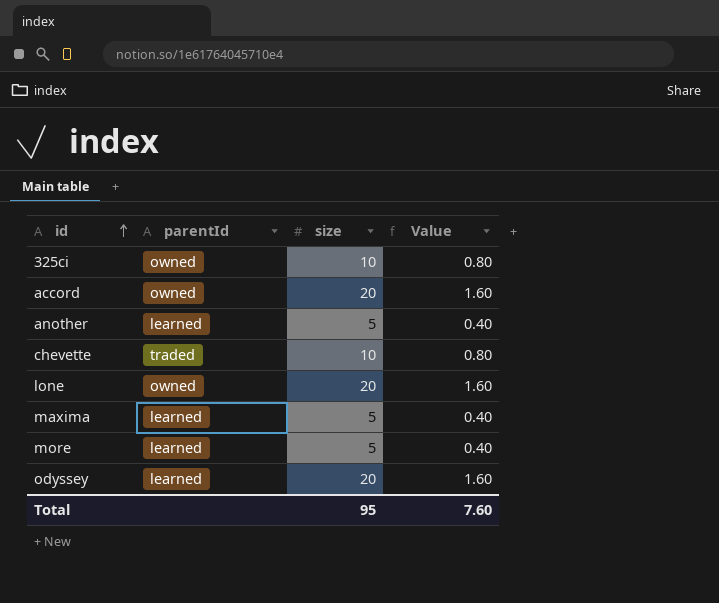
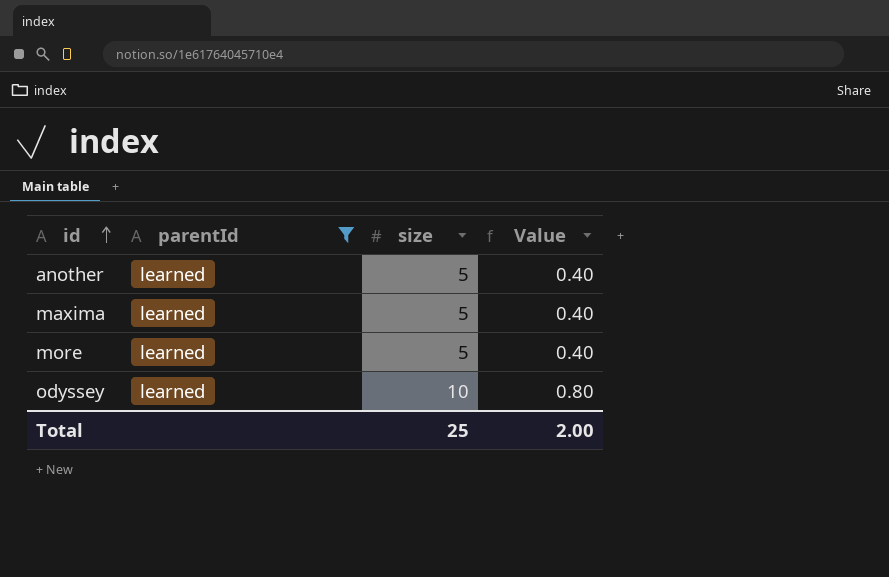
filter: none -> parentId = learned
odyssey | size: 20 -> 10
odyssey | Value: 1.60 -> 0.80
Total | size: 95 -> 25
Total | Value: 7.60 -> 2.00

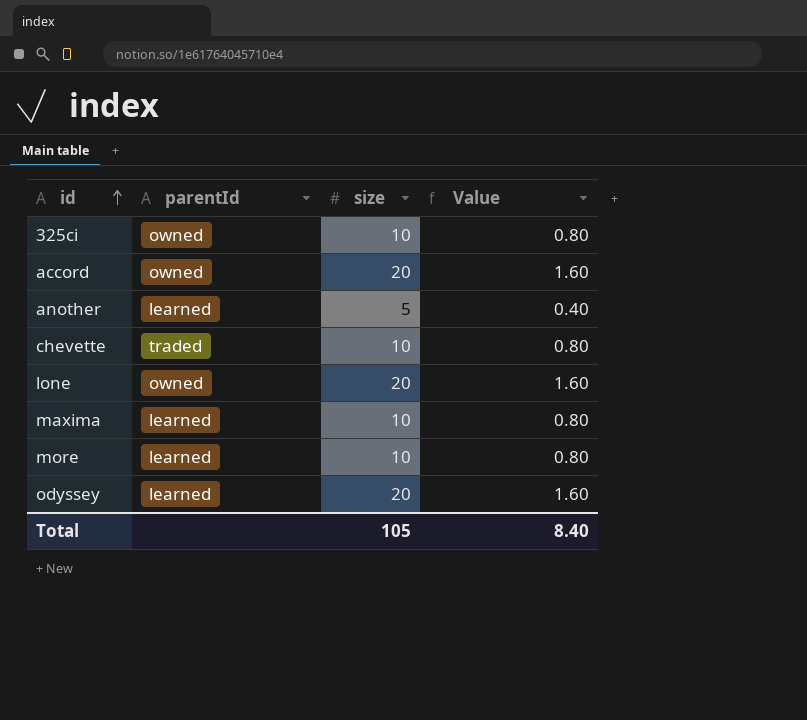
filter: parentId = learned -> none
maxima | size: 5 -> 10
maxima | Value: 0.40 -> 0.80
more | size: 5 -> 10
more | Value: 0.40 -> 0.80
odyssey | size: 10 -> 20
odyssey | Value: 0.80 -> 1.60
Total | size: 25 -> 105
Total | Value: 2.00 -> 8.40

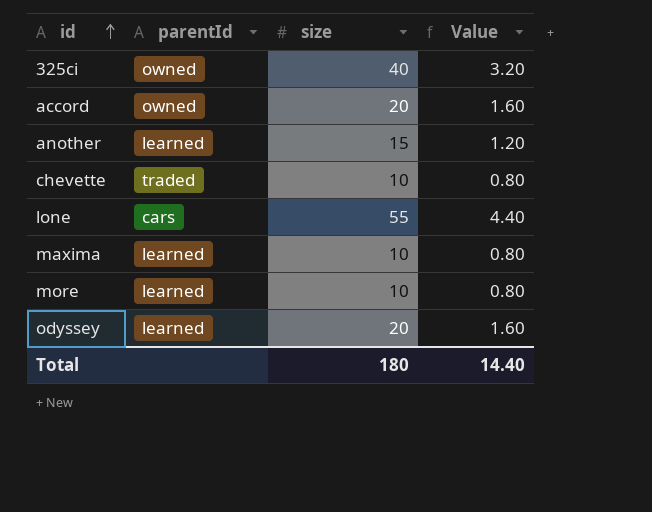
325ci | size: 10 -> 40
325ci | Value: 0.80 -> 3.20
another | size: 5 -> 15
another | Value: 0.40 -> 1.20
lone | parentId: owned -> cars
lone | size: 20 -> 55
lone | Value: 1.60 -> 4.40
Total | size: 105 -> 180
Total | Value: 8.40 -> 14.40

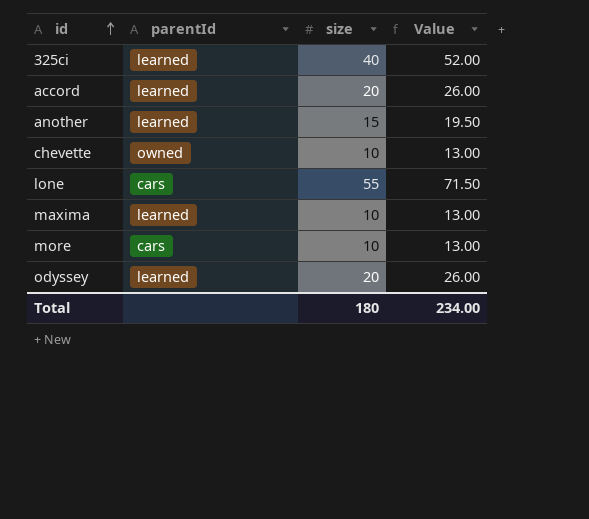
column Value | formula: [size] * 0.08 -> [size] * 1.3
325ci | parentId: owned -> learned
accord | parentId: owned -> learned
chevette | parentId: traded -> owned
more | parentId: learned -> cars
Total | Value: 14.40 -> 234.00

